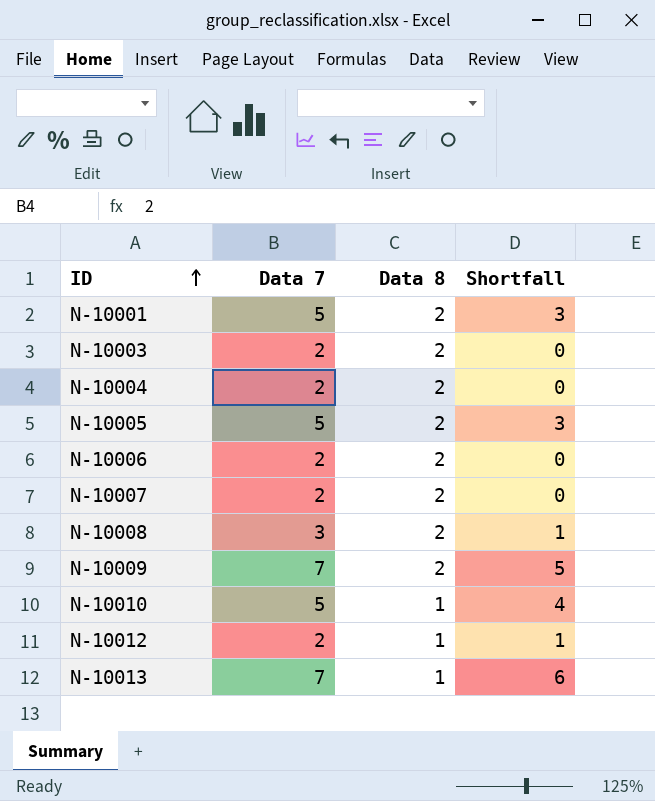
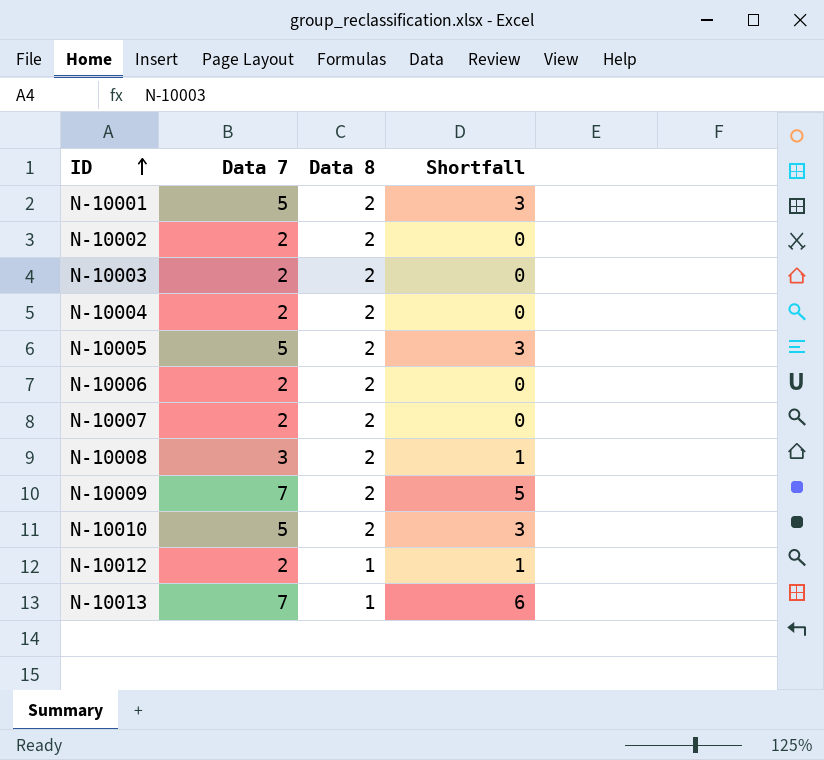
row N-10002: none -> 2 | 2 | 0
N-10010 | Data 8: 1 -> 2
N-10010 | Shortfall: 4 -> 3

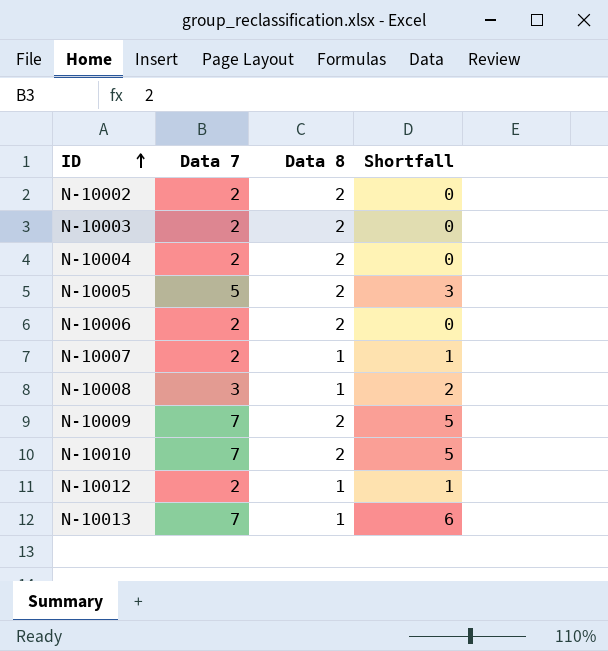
row N-10001: 5 | 2 | 3 -> none
N-10007 | Data 8: 2 -> 1
N-10007 | Shortfall: 0 -> 1
N-10008 | Data 8: 2 -> 1
N-10008 | Shortfall: 1 -> 2
N-10010 | Data 7: 5 -> 7
N-10010 | Shortfall: 3 -> 5

